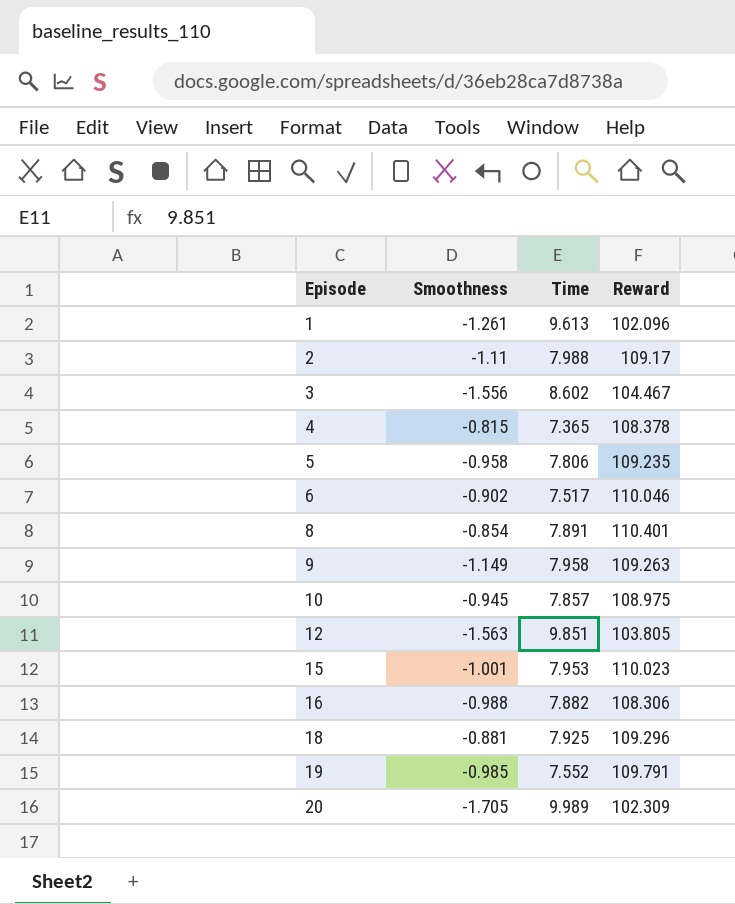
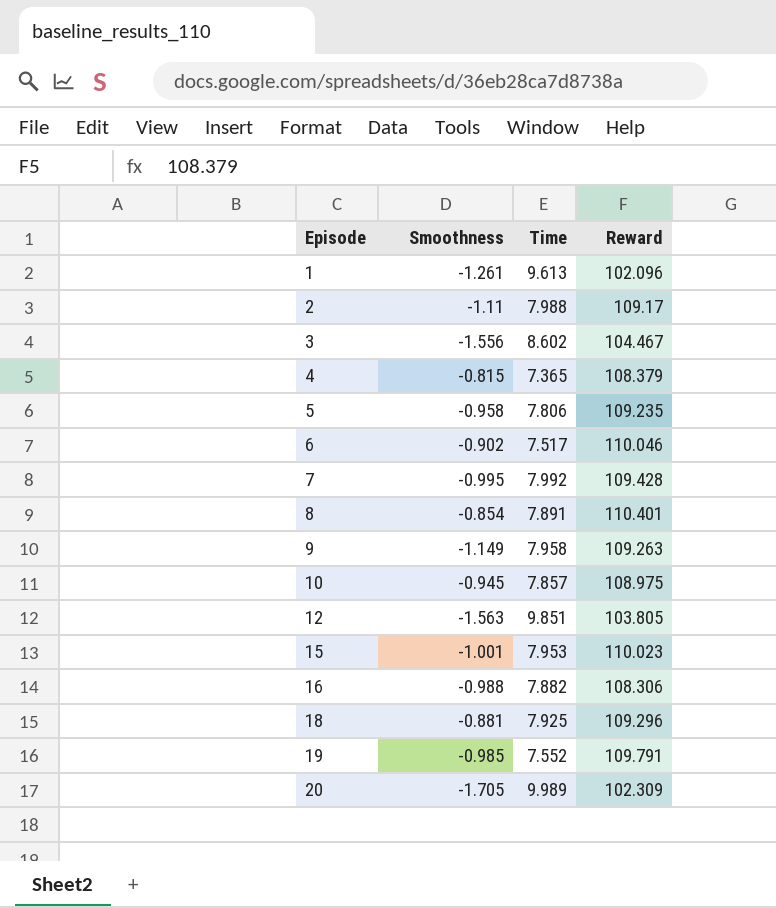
4 | Reward: 108.378 -> 108.379
row 7: none -> -0.995 | 7.992 | 109.428

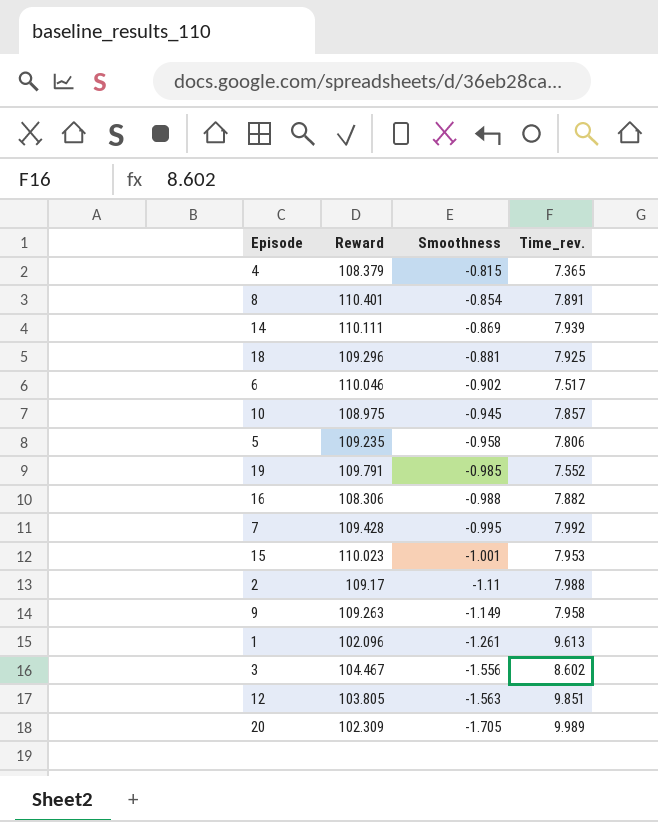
row order: Episode ascending -> Smoothness descending
column Reward | position: 4 -> 2
column name: Time -> Time_rev.
row 14: none -> 110.111 | -0.869 | 7.939

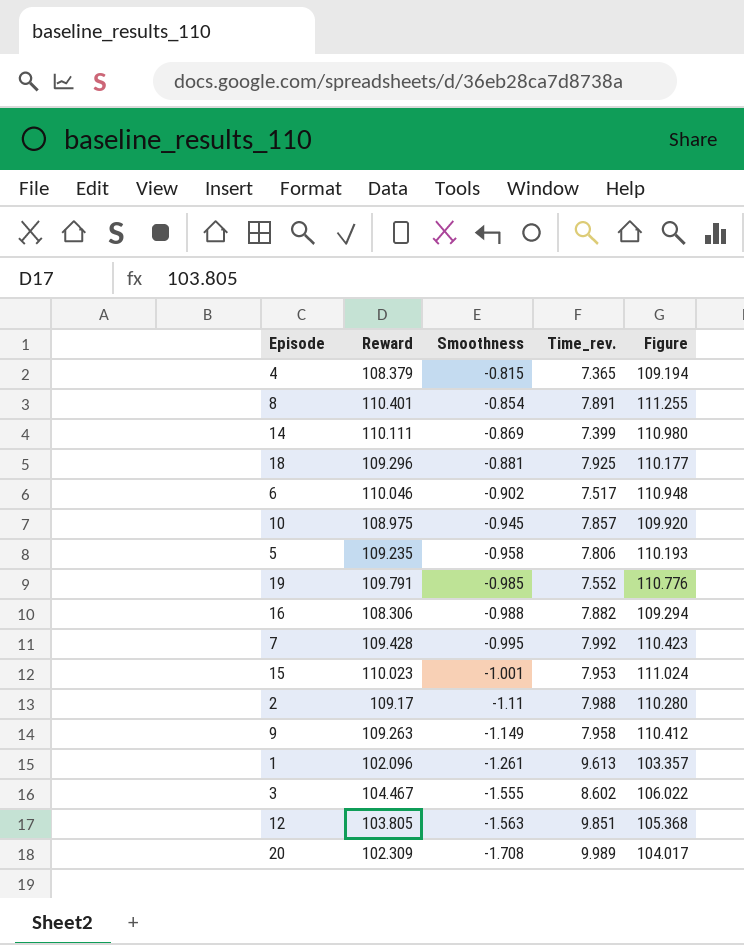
column Figure | formula: none -> [Reward] - [Smoothness]
14 | Time_rev.: 7.939 -> 7.399
3 | Smoothness: -1.556 -> -1.555
20 | Smoothness: -1.705 -> -1.708

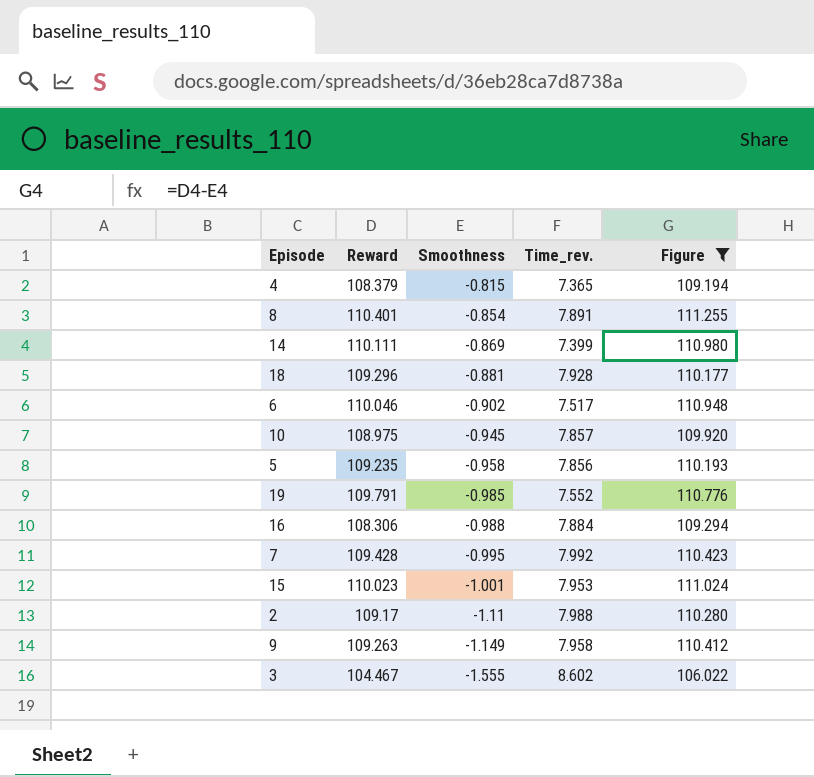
filter: none -> Figure >= 106.022
18 | Time_rev.: 7.925 -> 7.928
5 | Time_rev.: 7.806 -> 7.856
16 | Time_rev.: 7.882 -> 7.884

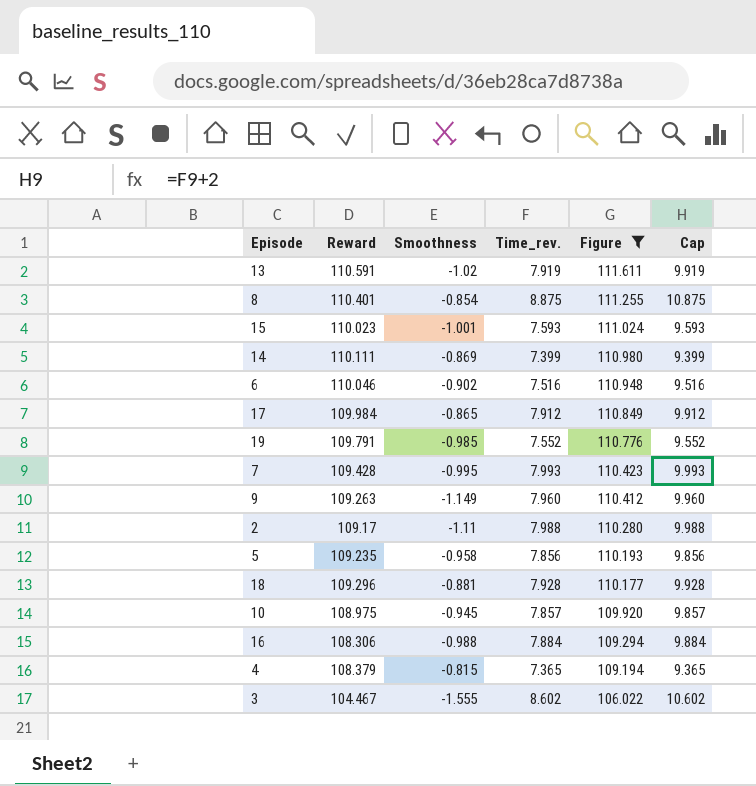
row order: Smoothness descending -> Figure descending
column Cap | formula: none -> [Time_rev.] + 2
row 13: none -> 110.591 | -1.02 | 7.919 | 111.611 | 9.919
8 | Time_rev.: 7.891 -> 8.875
15 | Time_rev.: 7.953 -> 7.593
6 | Time_rev.: 7.517 -> 7.516
row 17: none -> 109.984 | -0.865 | 7.912 | 110.849 | 9.912
7 | Time_rev.: 7.992 -> 7.993
9 | Time_rev.: 7.958 -> 7.960

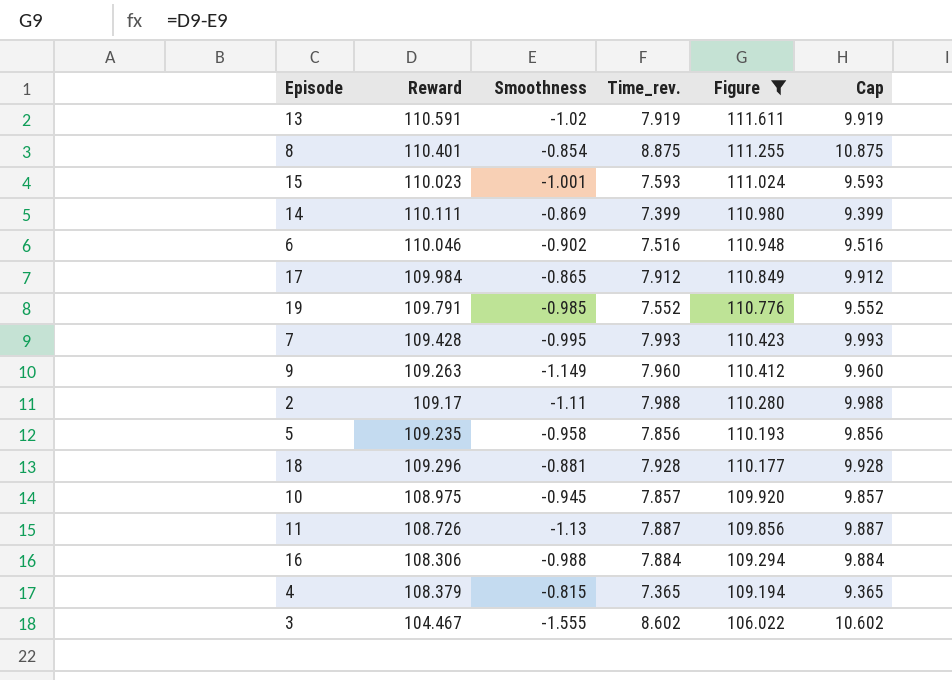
row 11: none -> 108.726 | -1.13 | 7.887 | 109.856 | 9.887

